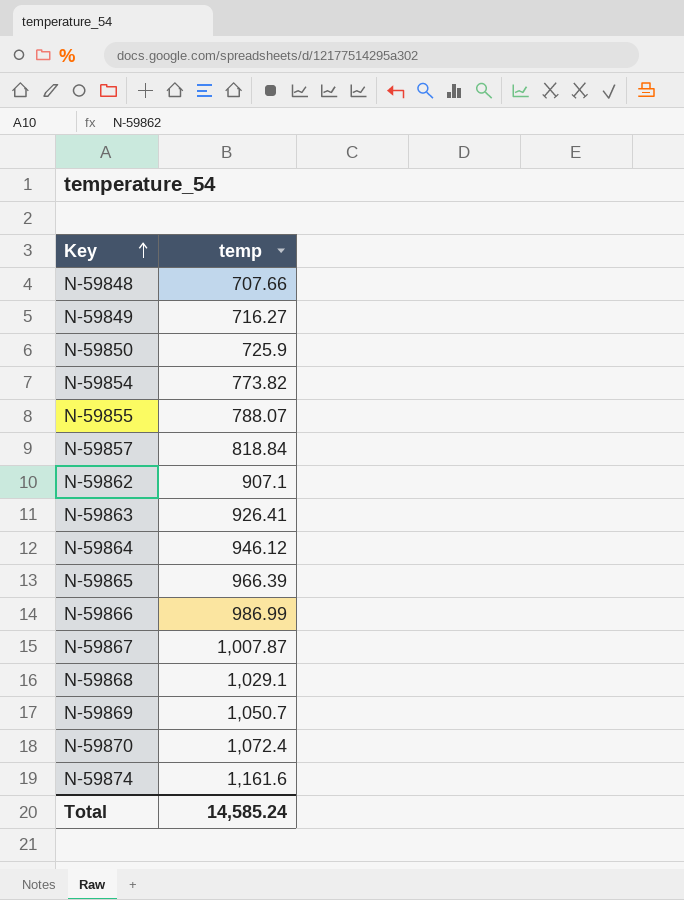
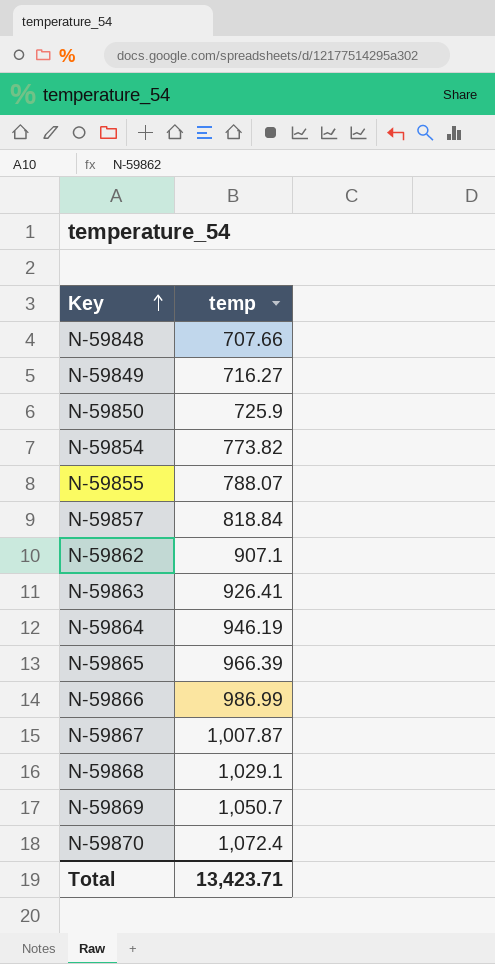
row N-59874: 1,161.6 -> none
N-59864 | temp: 946.12 -> 946.19
Total | temp: 14,585.24 -> 13,423.71

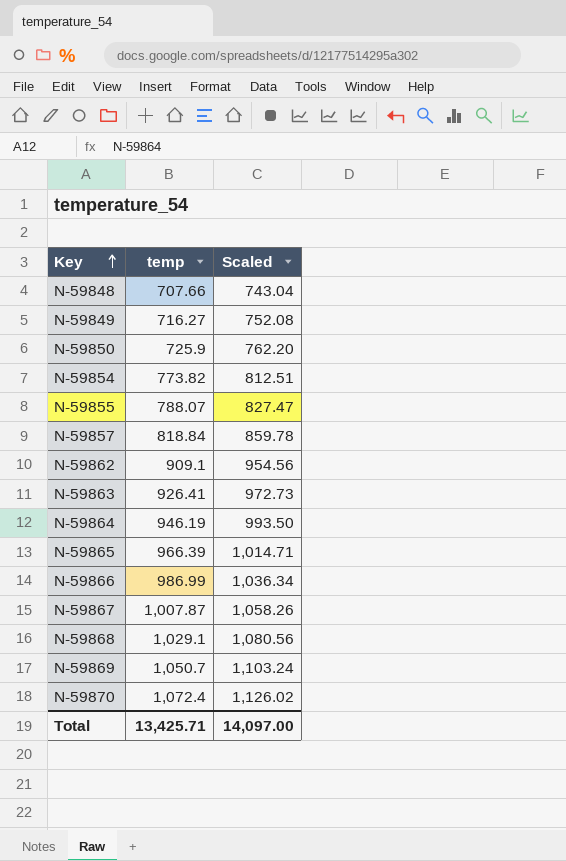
column Scaled | formula: none -> [temp] * 1.05
N-59862 | temp: 907.1 -> 909.1
Total | temp: 13,423.71 -> 13,425.71

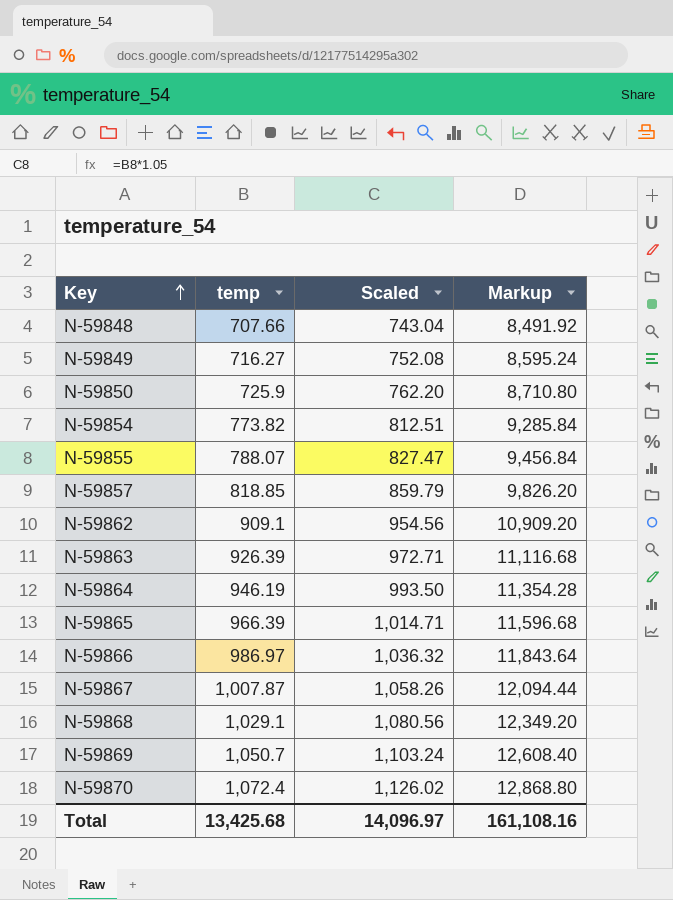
column Markup | formula: none -> [temp] * 12
N-59857 | temp: 818.84 -> 818.85
N-59857 | Scaled: 859.78 -> 859.79
N-59863 | temp: 926.41 -> 926.39
N-59863 | Scaled: 972.73 -> 972.71
N-59866 | temp: 986.99 -> 986.97
N-59866 | Scaled: 1,036.34 -> 1,036.32
Total | temp: 13,425.71 -> 13,425.68
Total | Scaled: 14,097.00 -> 14,096.97

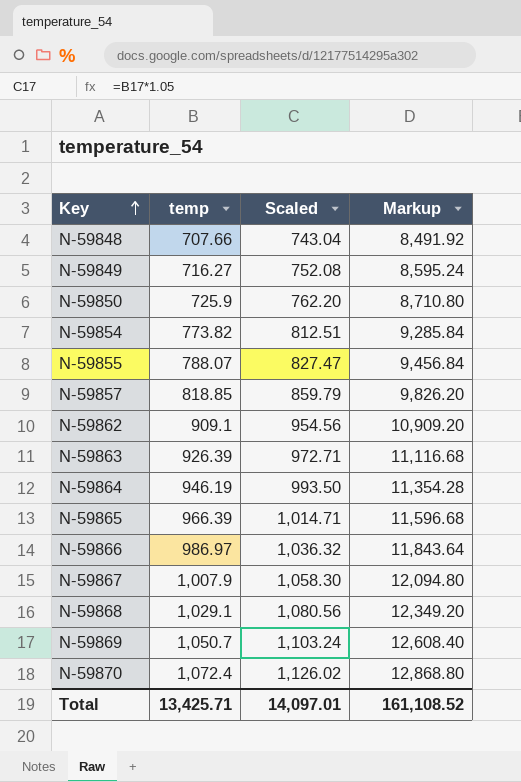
N-59867 | temp: 1,007.87 -> 1,007.9
N-59867 | Scaled: 1,058.26 -> 1,058.30
N-59867 | Markup: 12,094.44 -> 12,094.80
Total | temp: 13,425.68 -> 13,425.71
Total | Scaled: 14,096.97 -> 14,097.01
Total | Markup: 161,108.16 -> 161,108.52

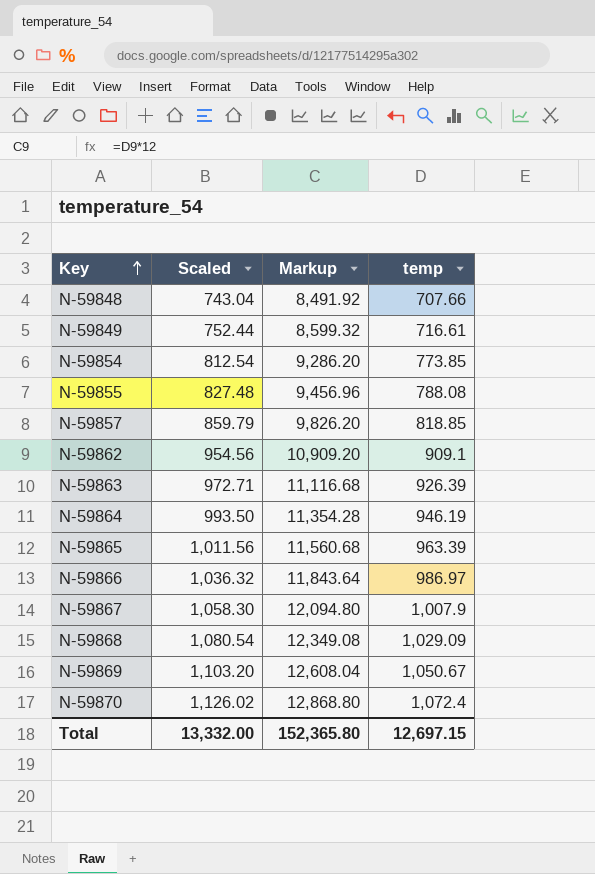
column temp | position: 2 -> 4
row N-59850: 725.9 | 762.20 | 8,710.80 -> none
N-59849 | Scaled: 752.08 -> 752.44
N-59849 | Markup: 8,595.24 -> 8,599.32
N-59849 | temp: 716.27 -> 716.61
N-59854 | Scaled: 812.51 -> 812.54
N-59854 | Markup: 9,285.84 -> 9,286.20
N-59854 | temp: 773.82 -> 773.85
N-59855 | Scaled: 827.47 -> 827.48
N-59855 | Markup: 9,456.84 -> 9,456.96
N-59855 | temp: 788.07 -> 788.08
N-59865 | Scaled: 1,014.71 -> 1,011.56
N-59865 | Markup: 11,596.68 -> 11,560.68
N-59865 | temp: 966.39 -> 963.39
N-59868 | Scaled: 1,080.56 -> 1,080.54
N-59868 | Markup: 12,349.20 -> 12,349.08
N-59868 | temp: 1,029.1 -> 1,029.09
N-59869 | Scaled: 1,103.24 -> 1,103.20
N-59869 | Markup: 12,608.40 -> 12,608.04
N-59869 | temp: 1,050.7 -> 1,050.67
Total | Scaled: 14,097.01 -> 13,332.00
Total | Markup: 161,108.52 -> 152,365.80
Total | temp: 13,425.71 -> 12,697.15

